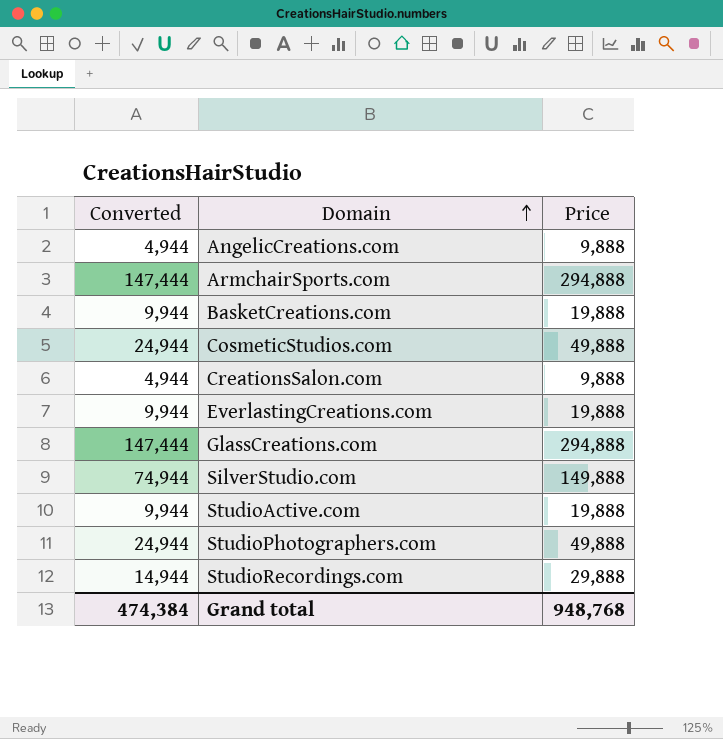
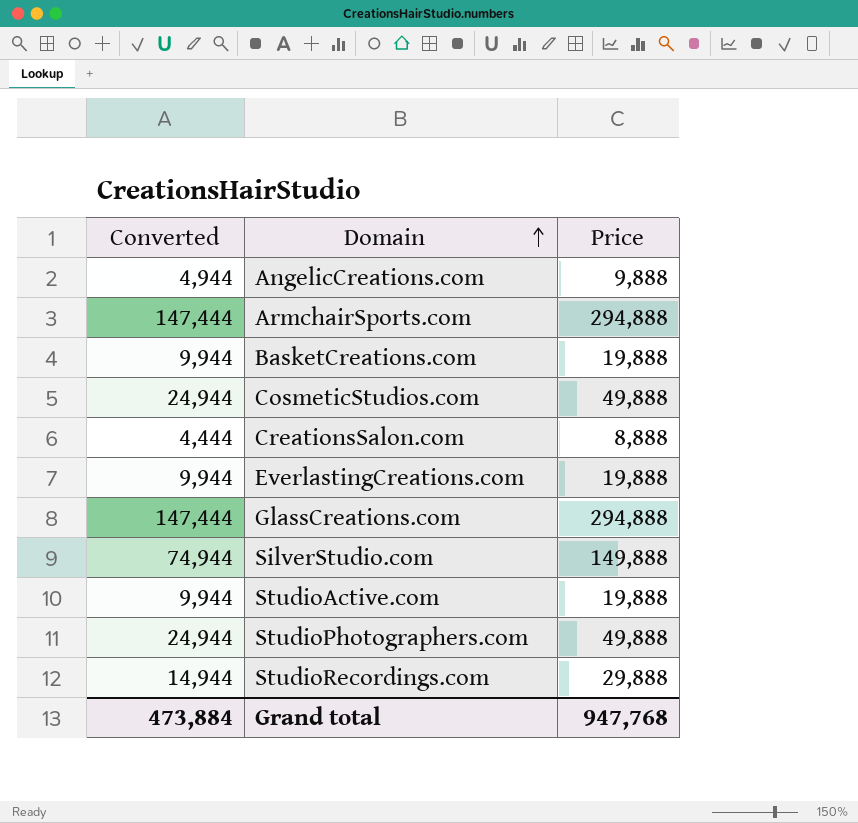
CreationsSalon.com | Converted: 4,944 -> 4,444
CreationsSalon.com | Price: 9,888 -> 8,888
Grand total | Converted: 474,384 -> 473,884
Grand total | Price: 948,768 -> 947,768

